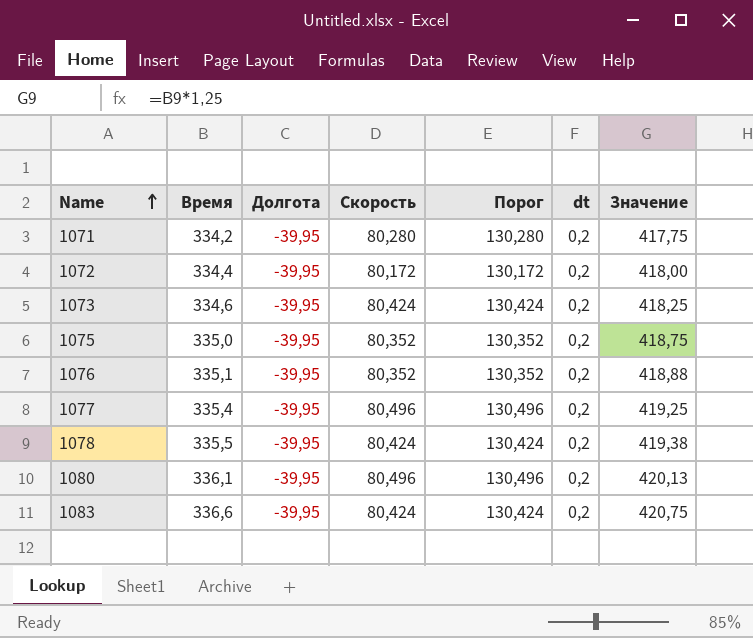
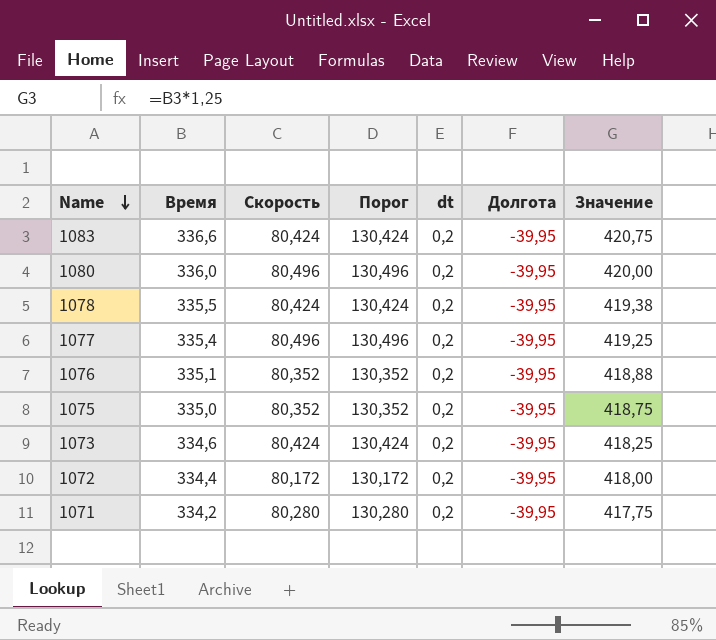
row order: Name ascending -> Name descending
column Долгота | position: 3 -> 6
1080 | Время: 336,1 -> 336,0
1080 | Значение: 420,13 -> 420,00

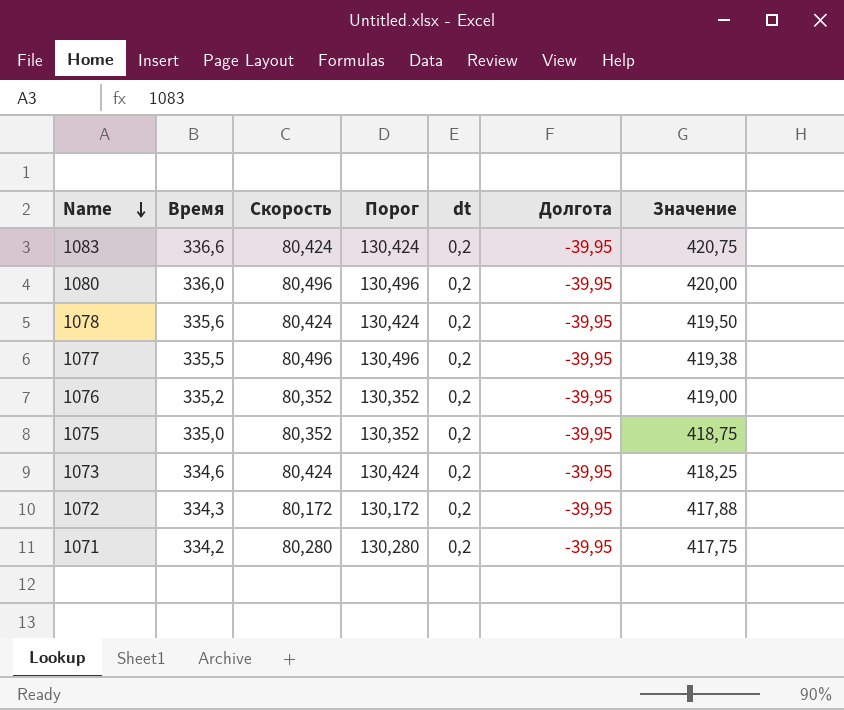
1078 | Время: 335,5 -> 335,6
1078 | Значение: 419,38 -> 419,50
1077 | Время: 335,4 -> 335,5
1077 | Значение: 419,25 -> 419,38
1076 | Время: 335,1 -> 335,2
1076 | Значение: 418,88 -> 419,00
1072 | Время: 334,4 -> 334,3
1072 | Значение: 418,00 -> 417,88

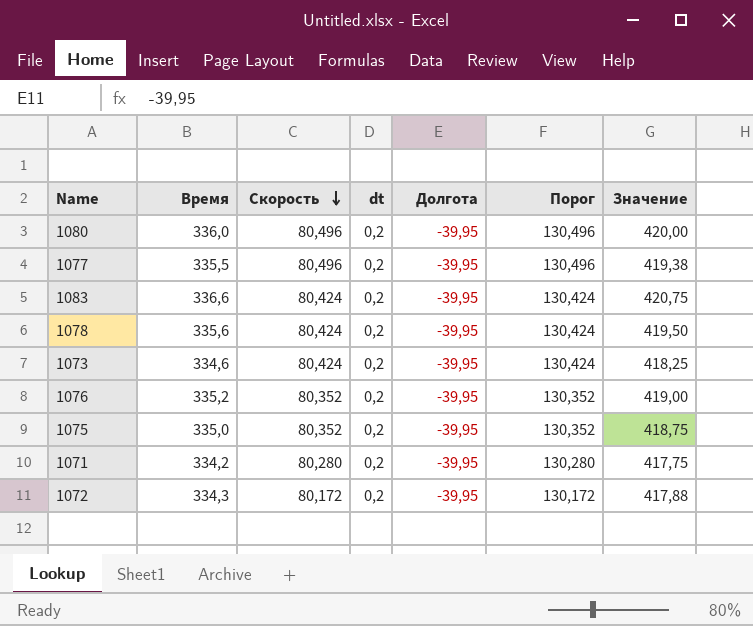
row order: Name descending -> Скорость descending
column Порог | position: 4 -> 6

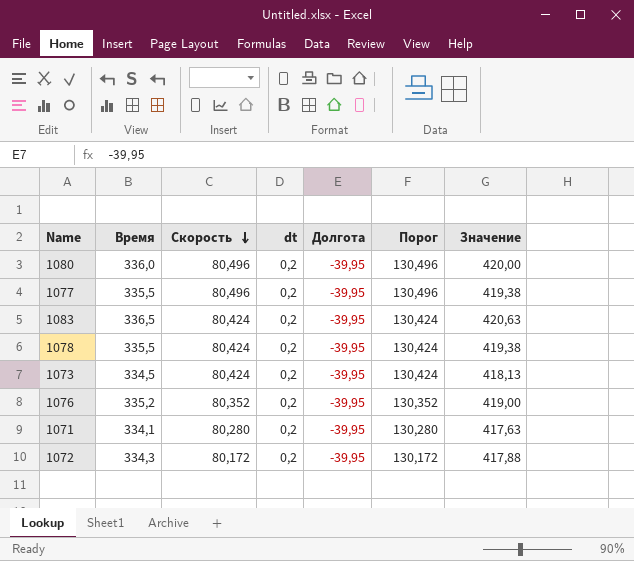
row 1075: 335,0 | 80,352 | 0,2 | -39,95 | 130,352 | 418,75 -> none
1083 | Время: 336,6 -> 336,5
1083 | Значение: 420,75 -> 420,63
1078 | Время: 335,6 -> 335,5
1078 | Значение: 419,50 -> 419,38
1073 | Время: 334,6 -> 334,5
1073 | Значение: 418,25 -> 418,13
1071 | Время: 334,2 -> 334,1
1071 | Значение: 417,75 -> 417,63

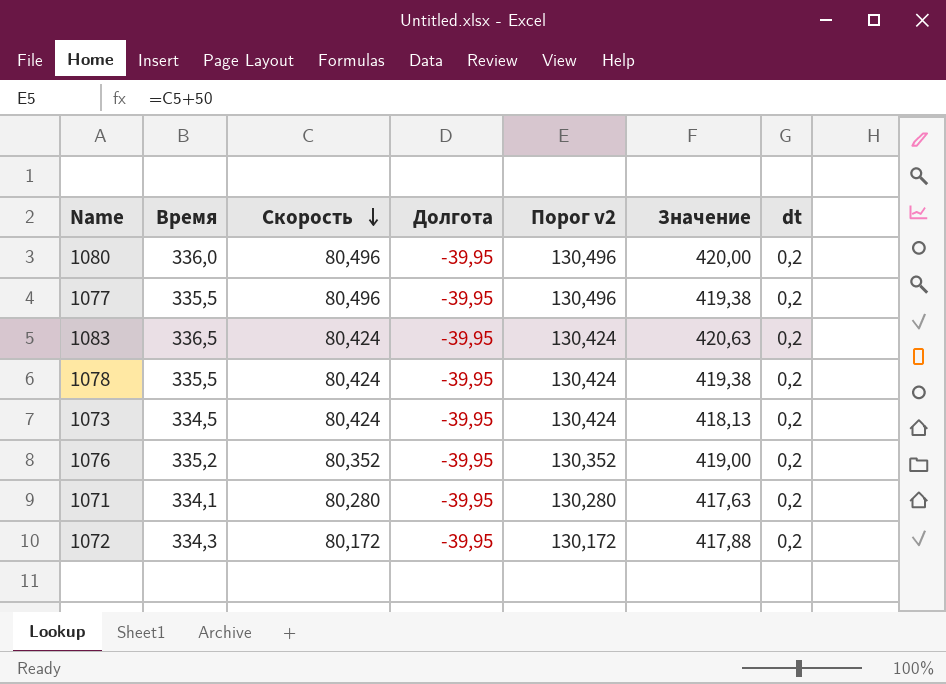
column name: Порог -> Порог v2
column dt | position: 4 -> 7

